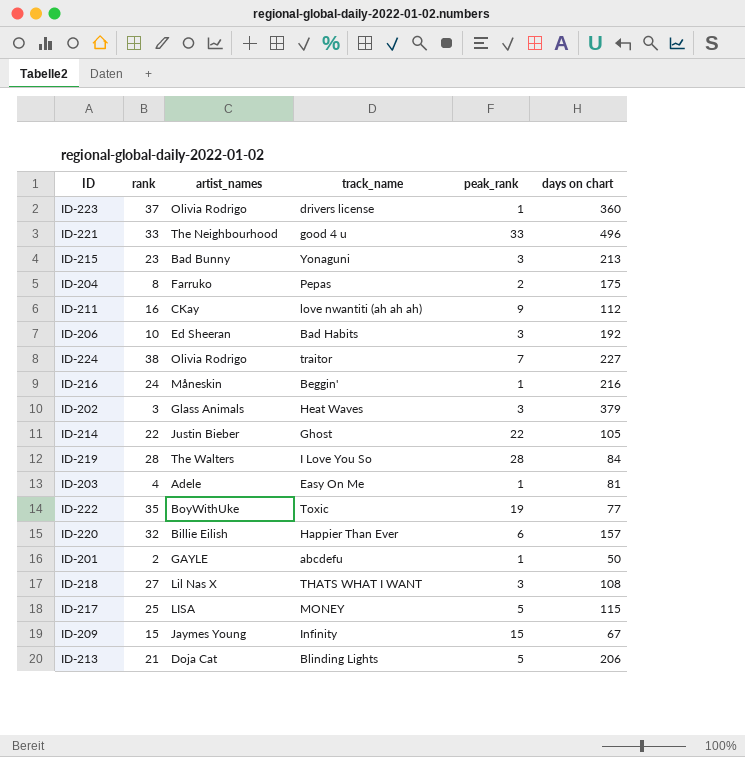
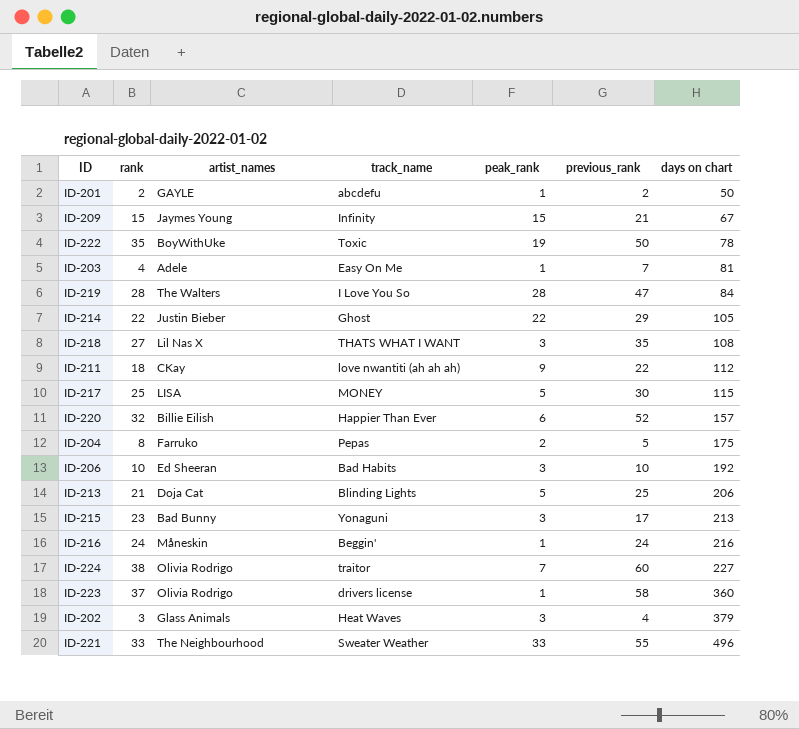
row order: none -> days on chart ascending
column previous_rank | position: none -> 6
ID-222 | days on chart: 77 -> 78
ID-211 | rank: 16 -> 18
ID-221 | track_name: good 4 u -> Sweater Weather

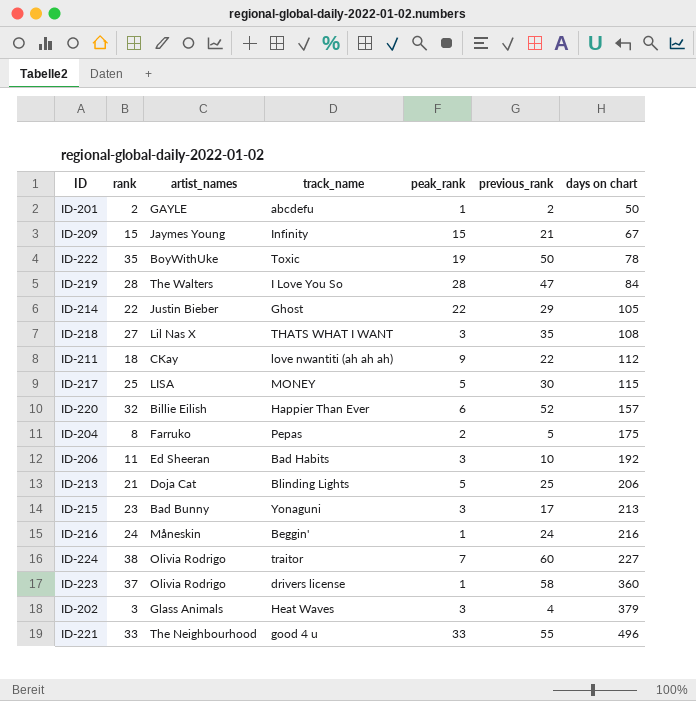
row ID-203: 4 | Adele | Easy On Me | 1 | 7 | 81 -> none
ID-206 | rank: 10 -> 11
ID-221 | track_name: Sweater Weather -> good 4 u

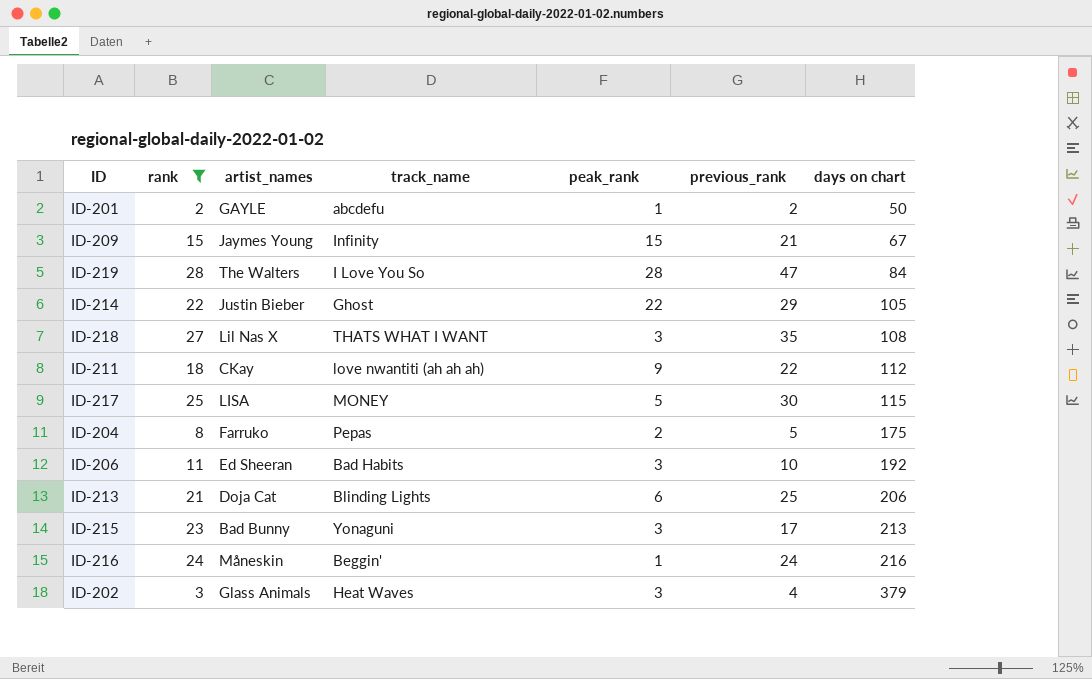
filter: none -> rank <= 28
ID-213 | peak_rank: 5 -> 6

